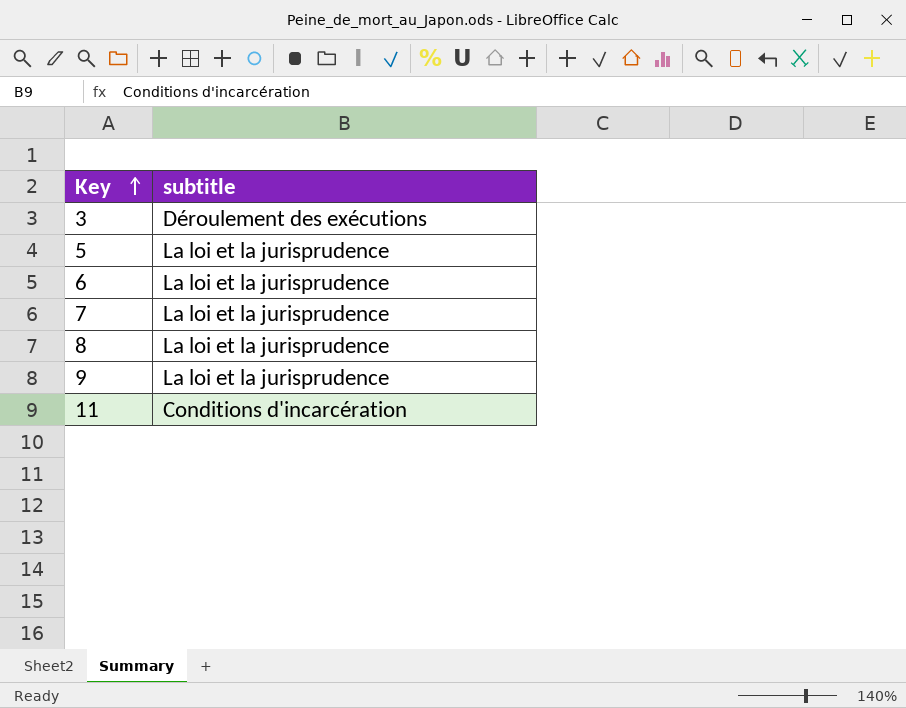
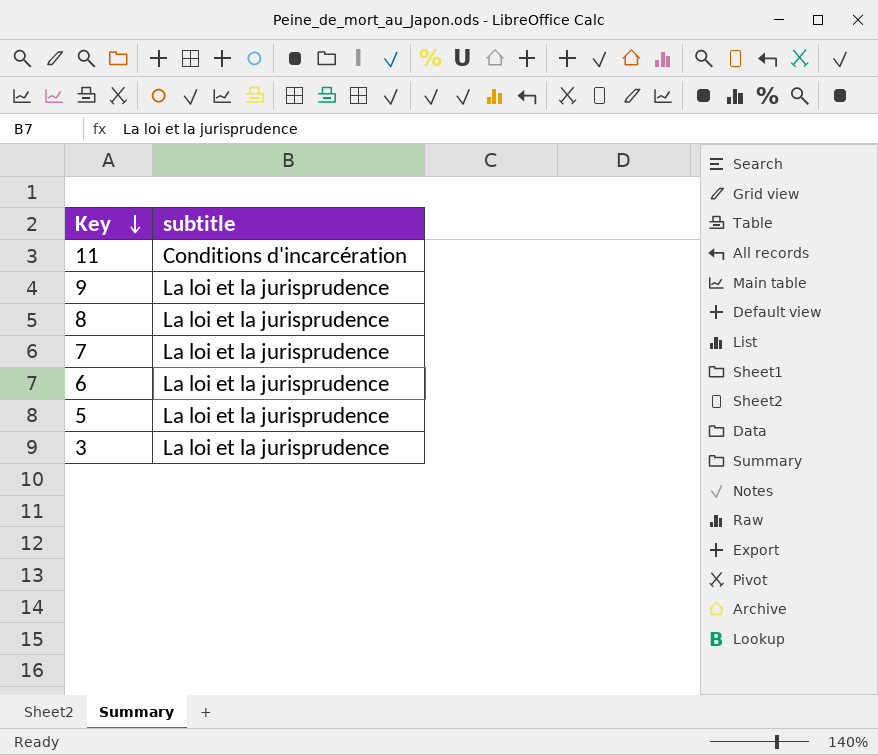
row order: Key ascending -> Key descending
3 | subtitle: Déroulement des exécutions -> La loi et la jurisprudence

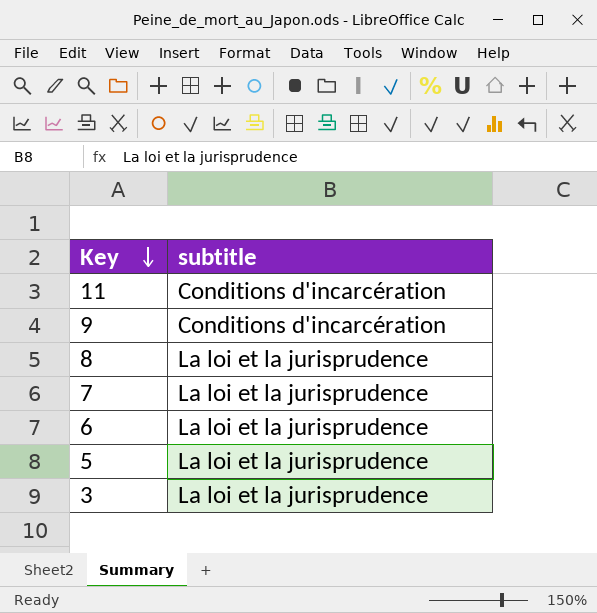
9 | subtitle: La loi et la jurisprudence -> Conditions d'incarcération

